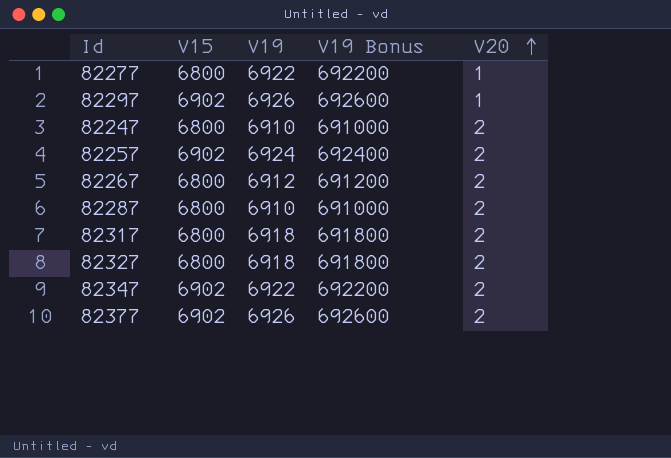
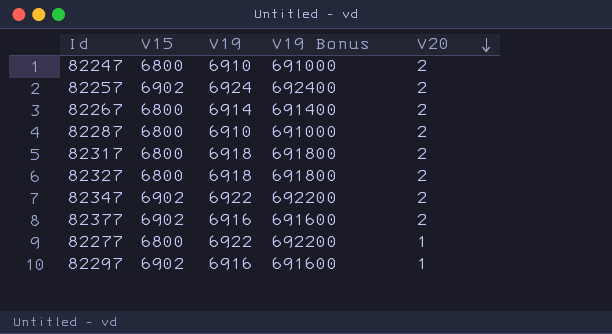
row order: V20 ascending -> V20 descending
82267 | V19: 6912 -> 6914
82267 | V19 Bonus: 691200 -> 691400
82377 | V19: 6926 -> 6916
82377 | V19 Bonus: 692600 -> 691600
82297 | V19: 6926 -> 6916
82297 | V19 Bonus: 692600 -> 691600

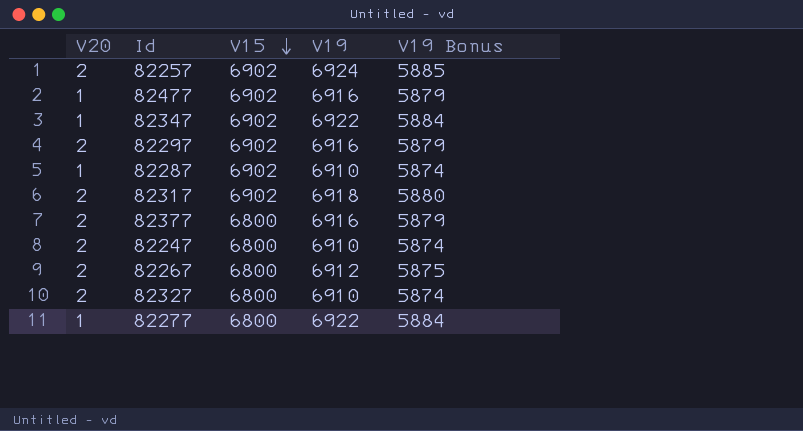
row order: V20 descending -> V15 descending
column V20 | position: 5 -> 1
column V19 Bonus | formula: [V19] * 100 -> [V19] * 0.85
row 82477: none -> 1 | 6902 | 6916 | 5879
82347 | V20: 2 -> 1
82297 | V20: 1 -> 2
82287 | V20: 2 -> 1
82287 | V15: 6800 -> 6902
82317 | V15: 6800 -> 6902
82377 | V15: 6902 -> 6800
82267 | V19: 6914 -> 6912
82327 | V19: 6918 -> 6910

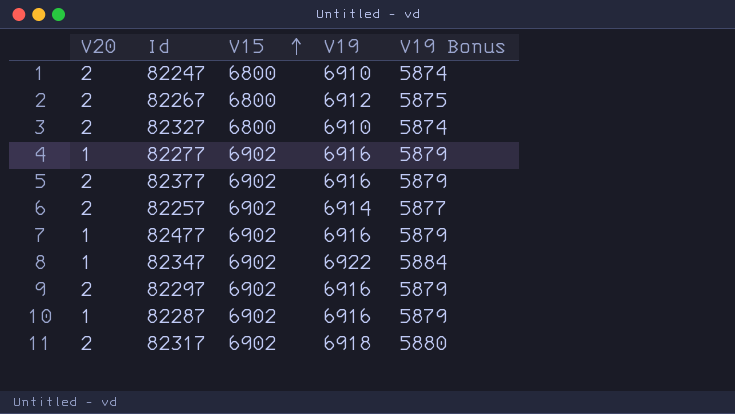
row order: V15 descending -> V15 ascending
82277 | V15: 6800 -> 6902
82277 | V19: 6922 -> 6916
82277 | V19 Bonus: 5884 -> 5879
82377 | V15: 6800 -> 6902
82257 | V19: 6924 -> 6914
82257 | V19 Bonus: 5885 -> 5877
82287 | V19: 6910 -> 6916
82287 | V19 Bonus: 5874 -> 5879

